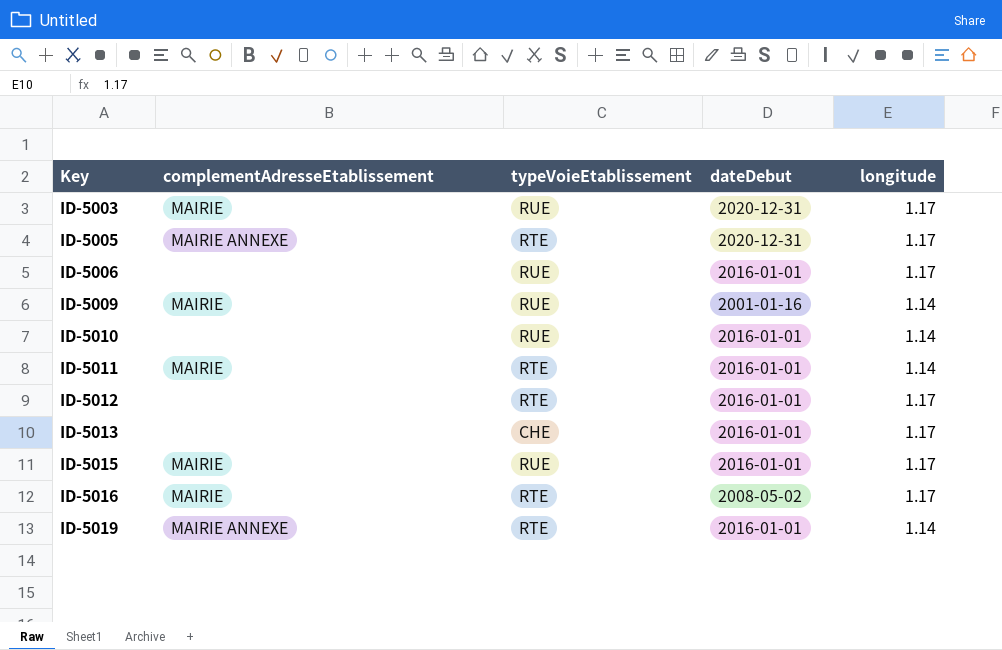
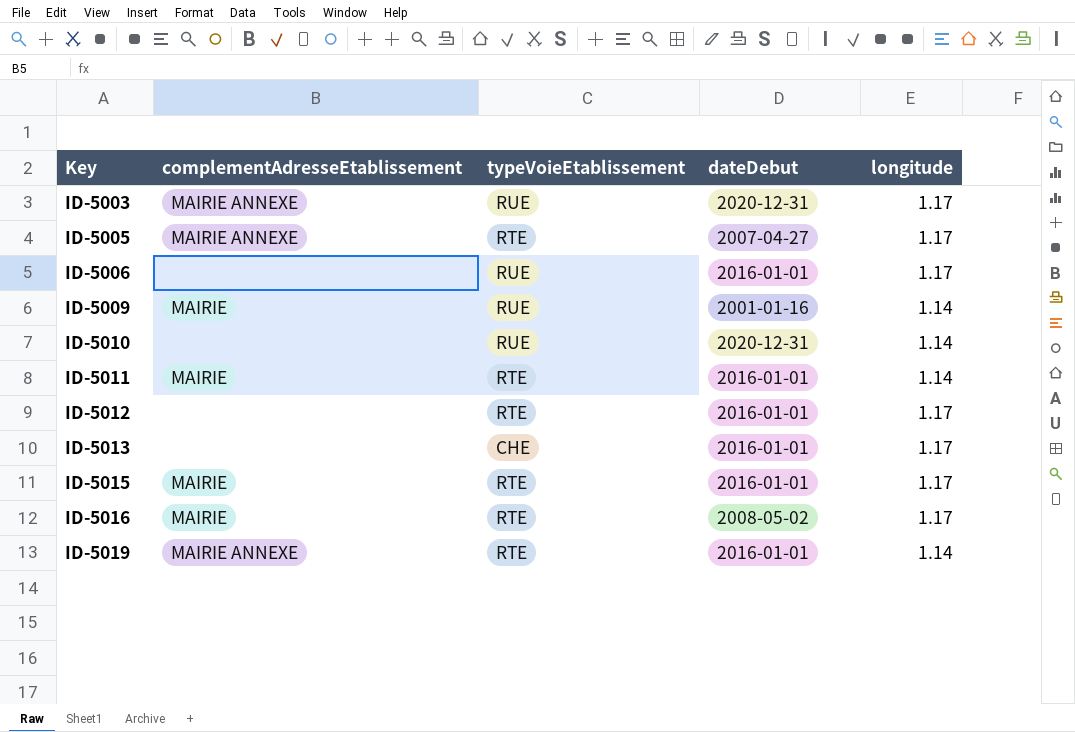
ID-5003 | complementAdresseEtablissement: MAIRIE -> MAIRIE ANNEXE
ID-5005 | dateDebut: 2020-12-31 -> 2007-04-27
ID-5010 | dateDebut: 2016-01-01 -> 2020-12-31
ID-5015 | typeVoieEtablissement: RUE -> RTE

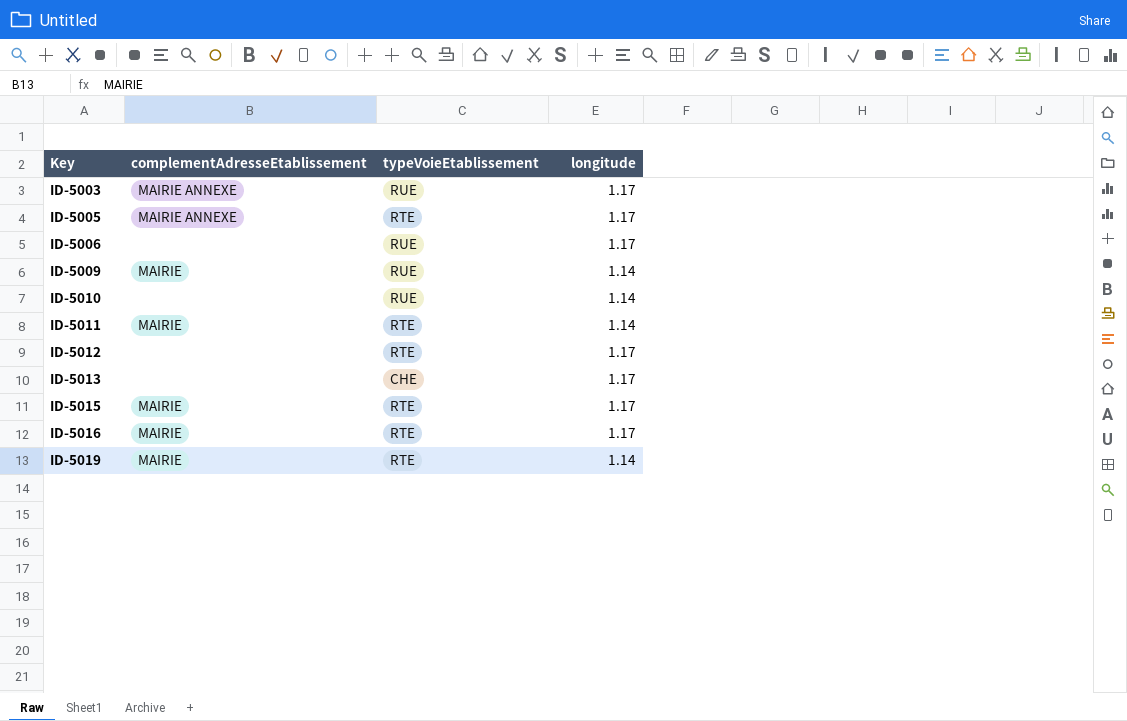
column dateDebut | position: 4 -> none
ID-5019 | complementAdresseEtablissement: MAIRIE ANNEXE -> MAIRIE

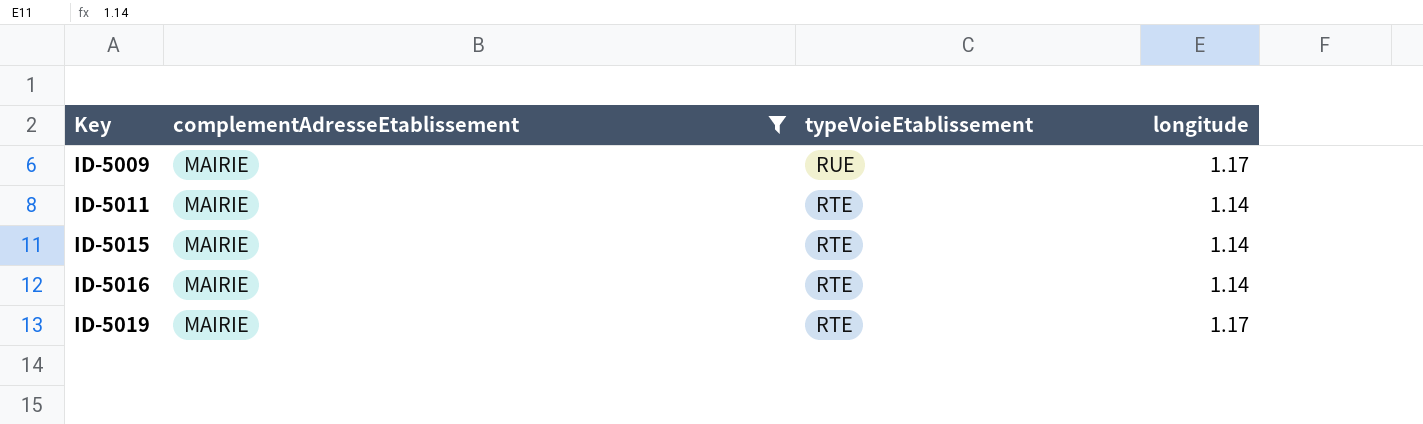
filter: none -> complementAdresseEtablissement = MAIRIE
ID-5009 | longitude: 1.14 -> 1.17
ID-5015 | longitude: 1.17 -> 1.14
ID-5016 | longitude: 1.17 -> 1.14
ID-5019 | longitude: 1.14 -> 1.17

